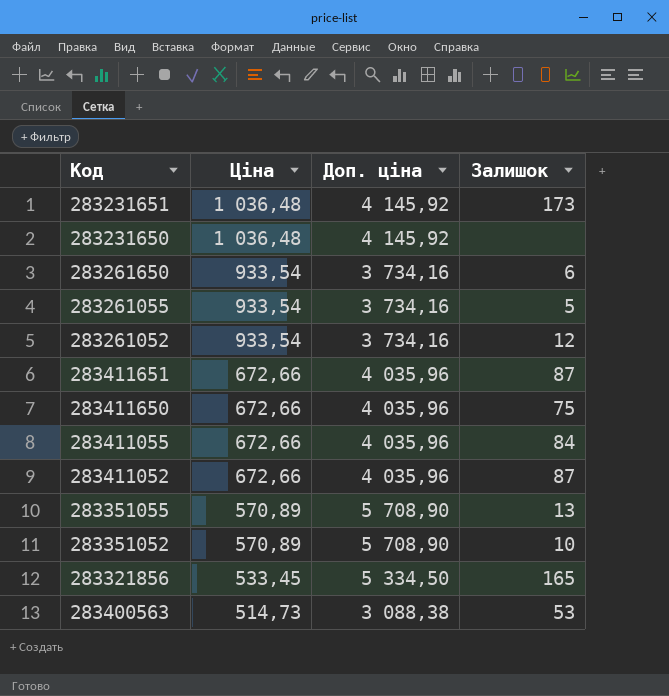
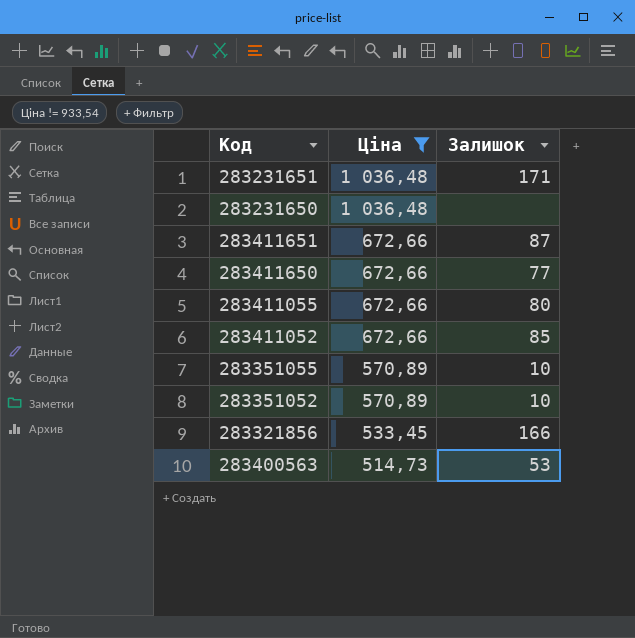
filter: none -> Ціна != 933,54
column Доп. ціна | position: 3 -> none
283231651 | Залишок: 173 -> 171
283411650 | Залишок: 75 -> 77
283411055 | Залишок: 84 -> 80
283411052 | Залишок: 87 -> 85
283351055 | Залишок: 13 -> 10
283321856 | Залишок: 165 -> 166

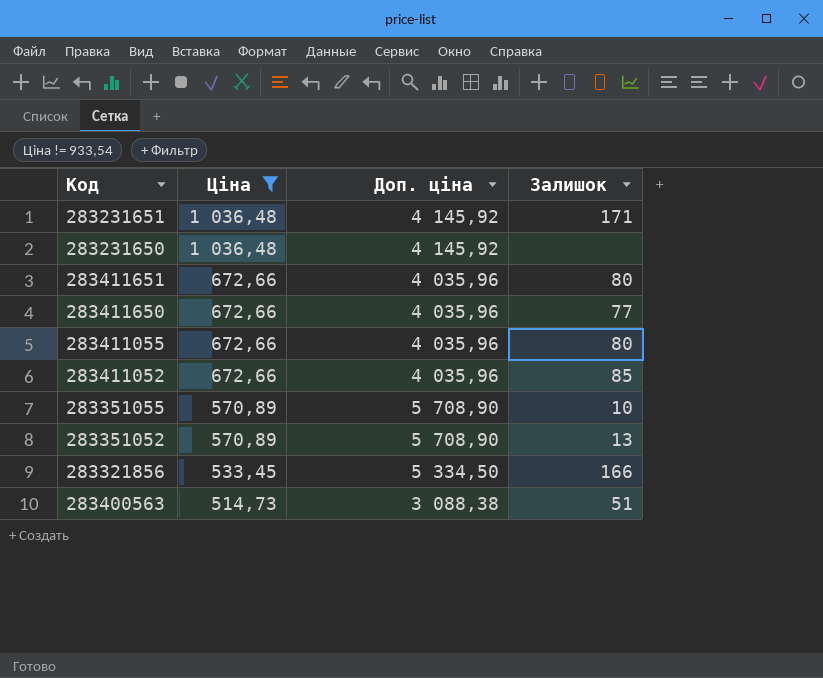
column Доп. ціна | position: none -> 3
283411651 | Залишок: 87 -> 80
283351052 | Залишок: 10 -> 13
283400563 | Залишок: 53 -> 51

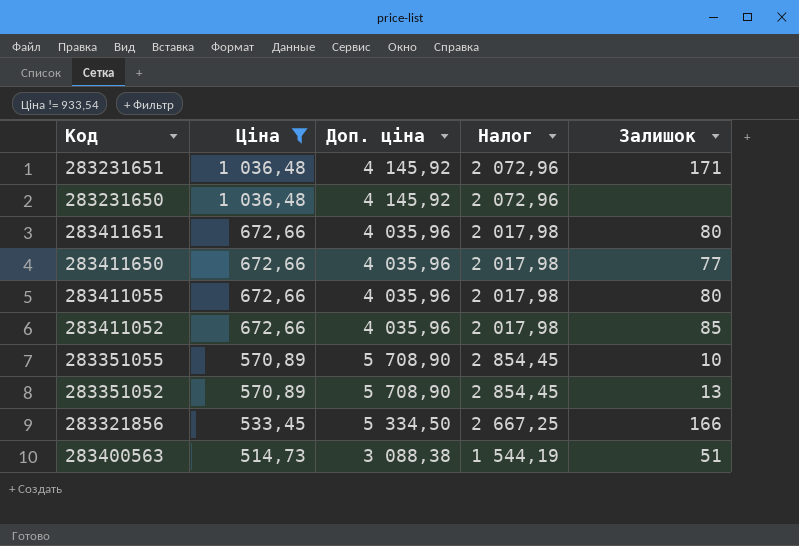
column Налог | formula: none -> [Доп. ціна] * 0,5

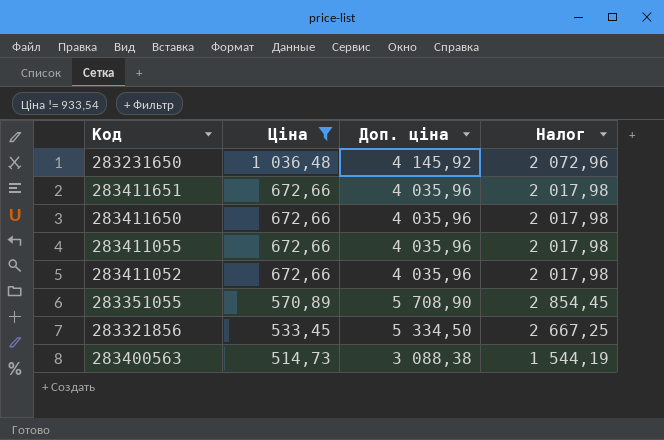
column Залишок | position: 5 -> none
row 283231651: 1 036,48 | 4 145,92 | 2 072,96 | 171 -> none
row 283351052: 570,89 | 5 708,90 | 2 854,45 | 13 -> none

